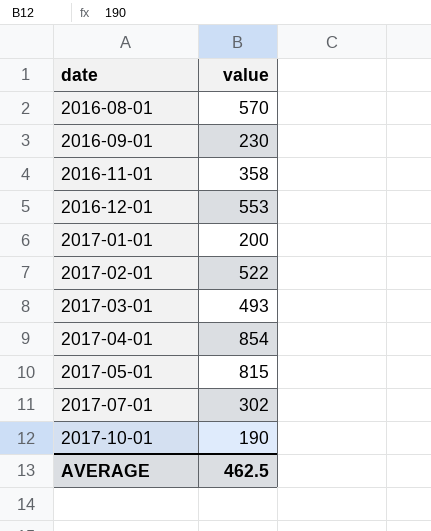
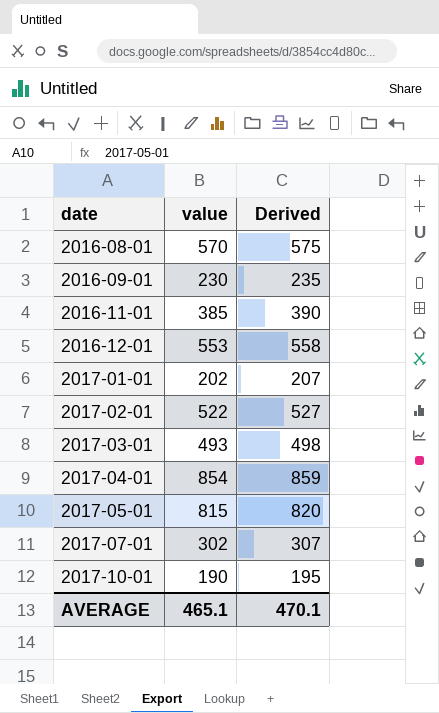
column Derived | formula: none -> [value] + 5
2016-11-01 | value: 358 -> 385
2017-01-01 | value: 200 -> 202
AVERAGE | value: 462.5 -> 465.1

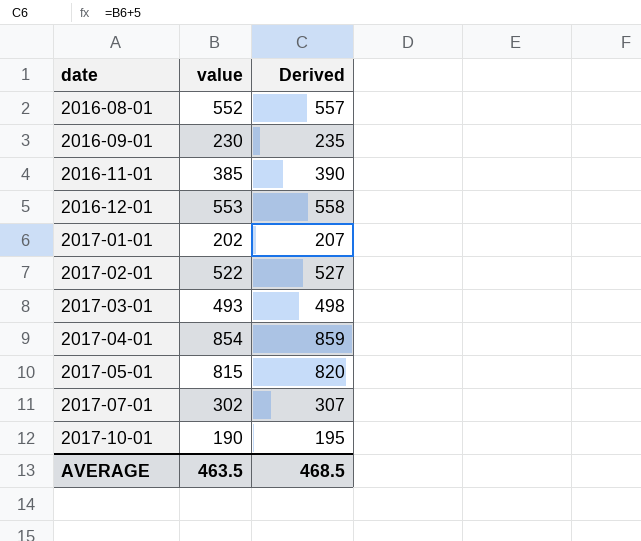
2016-08-01 | value: 570 -> 552
2016-08-01 | Derived: 575 -> 557
AVERAGE | value: 465.1 -> 463.5
AVERAGE | Derived: 470.1 -> 468.5

